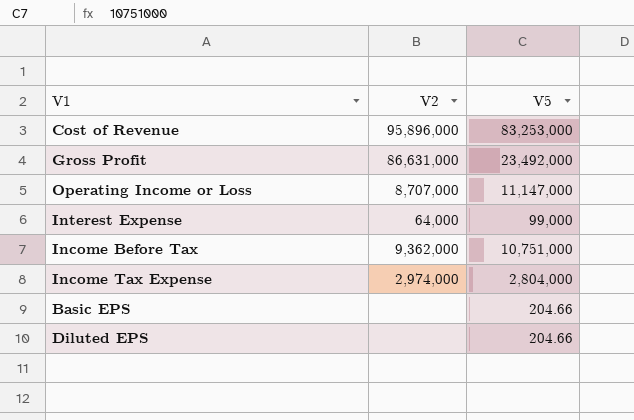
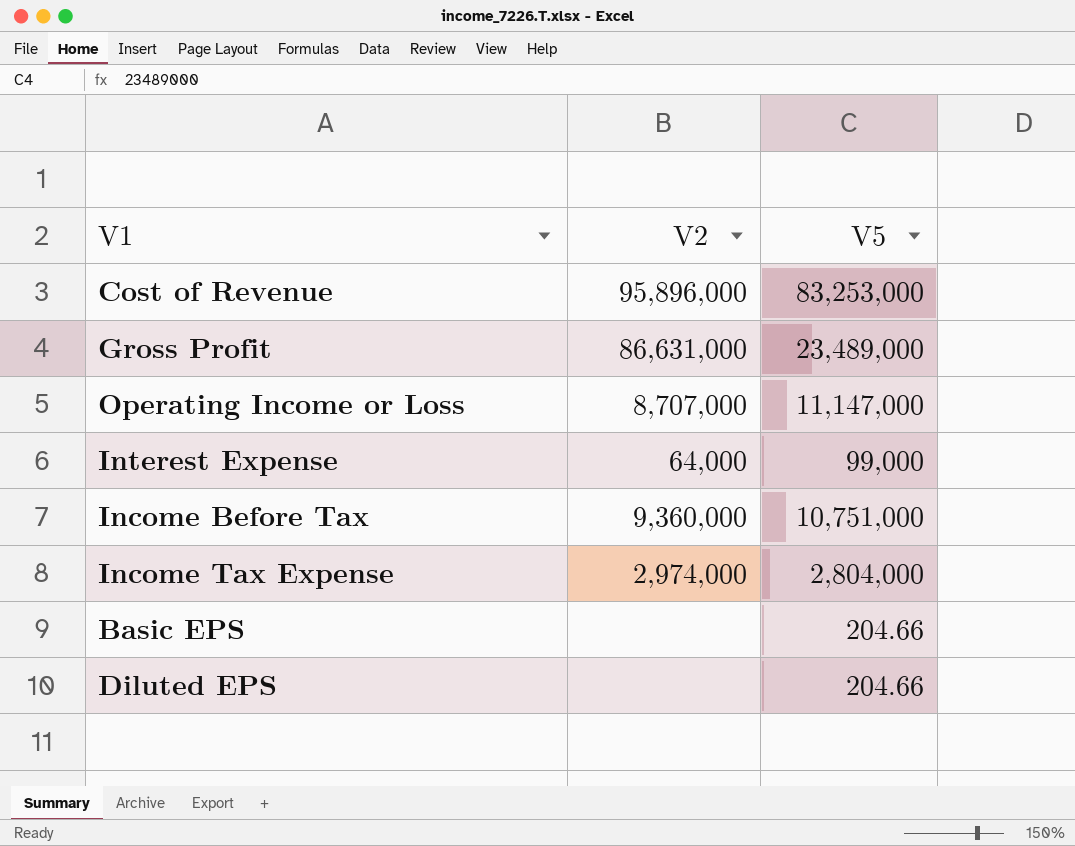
Gross Profit | V5: 23,492,000 -> 23,489,000
Income Before Tax | V2: 9,362,000 -> 9,360,000

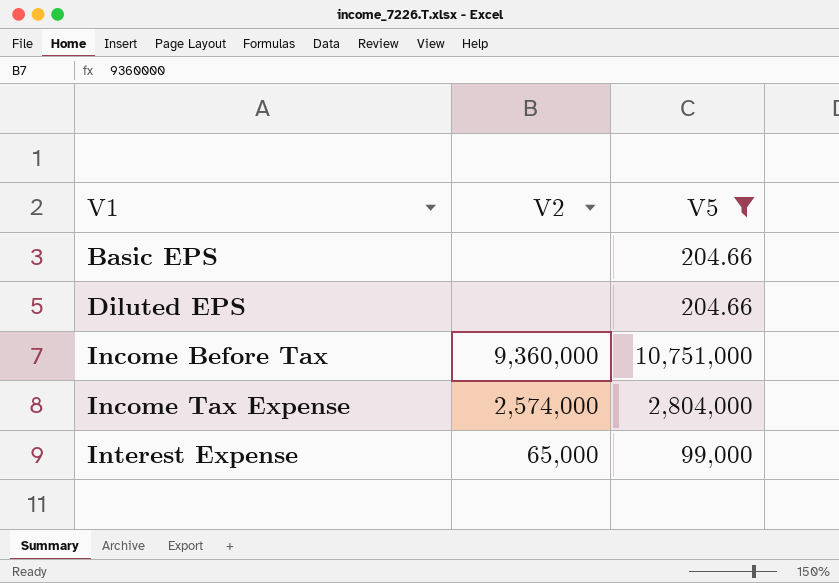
filter: none -> V5 <= 10,751,000
row order: none -> V1 ascending
Income Tax Expense | V2: 2,974,000 -> 2,574,000
Interest Expense | V2: 64,000 -> 65,000

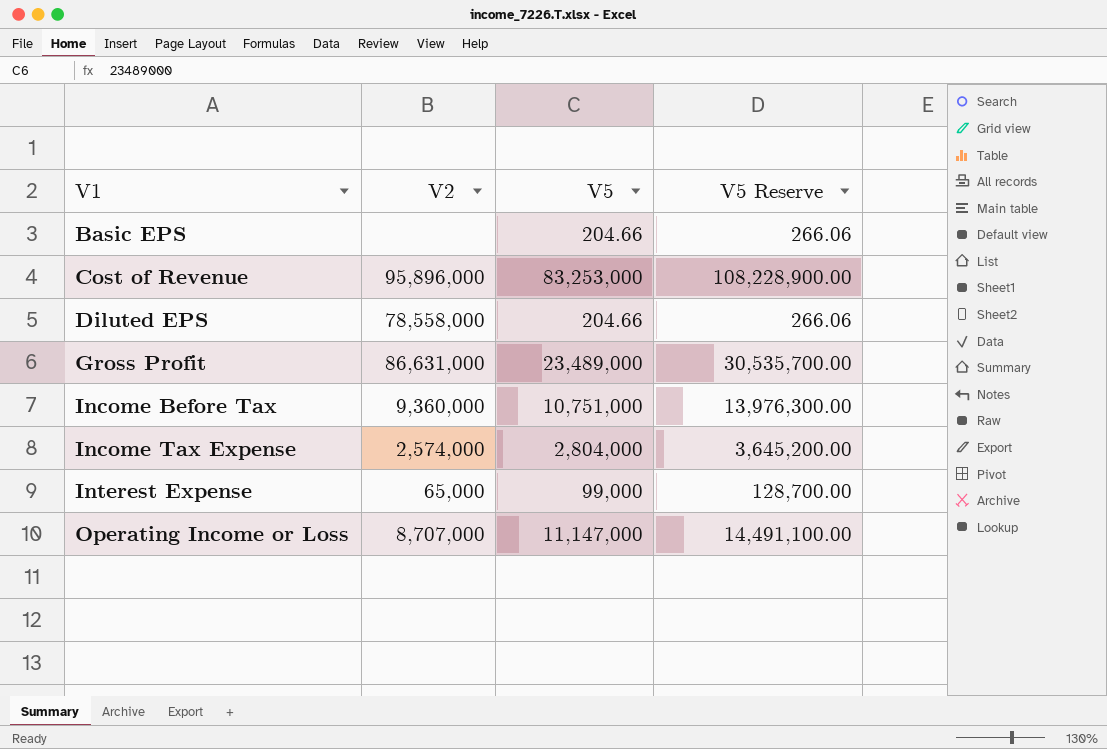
filter: V5 <= 10,751,000 -> none
column V5 Reserve | formula: none -> [V5] * 1.3
Diluted EPS | V2: none -> 78,558,000

